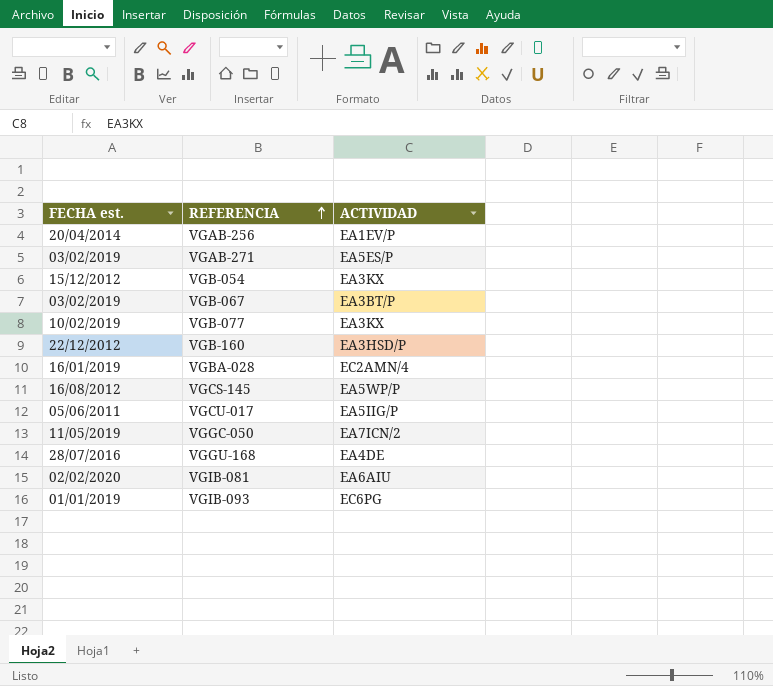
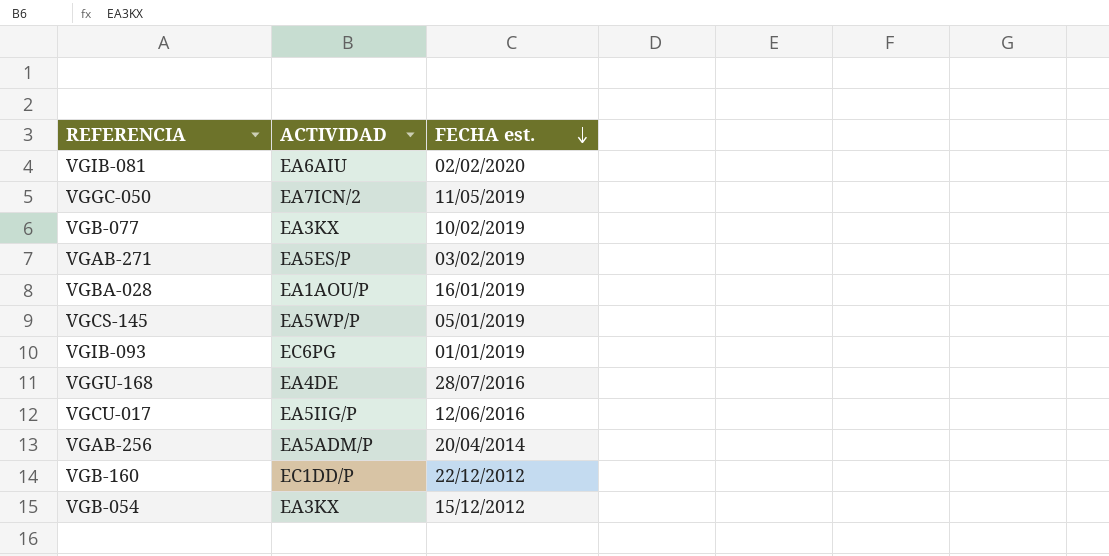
row order: REFERENCIA ascending -> FECHA est. descending
column FECHA est. | position: 1 -> 3
row VGB-067: 03/02/2019 | EA3BT/P -> none
VGBA-028 | ACTIVIDAD: EC2AMN/4 -> EA1AOU/P
VGCS-145 | FECHA est.: 16/08/2012 -> 05/01/2019
VGCU-017 | FECHA est.: 05/06/2011 -> 12/06/2016
VGAB-256 | ACTIVIDAD: EA1EV/P -> EA5ADM/P
VGB-160 | ACTIVIDAD: EA3HSD/P -> EC1DD/P

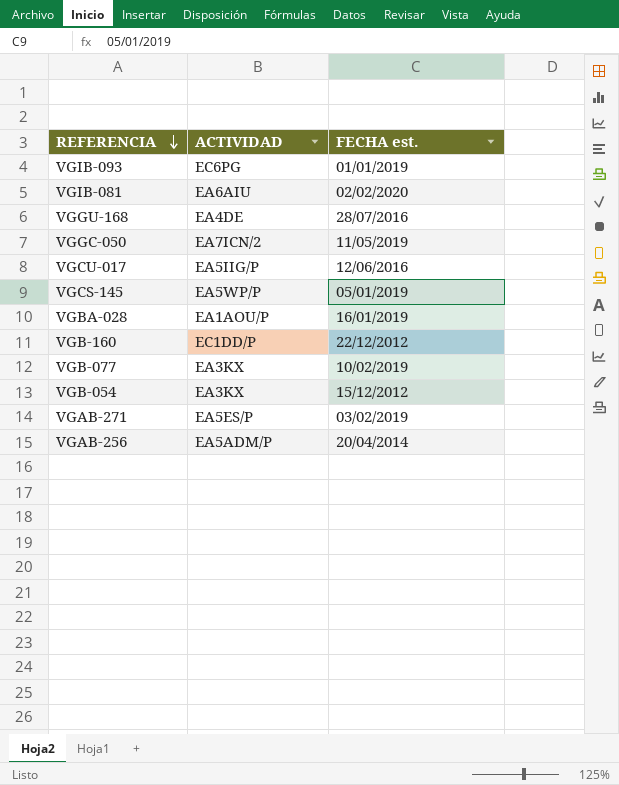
row order: FECHA est. descending -> REFERENCIA descending

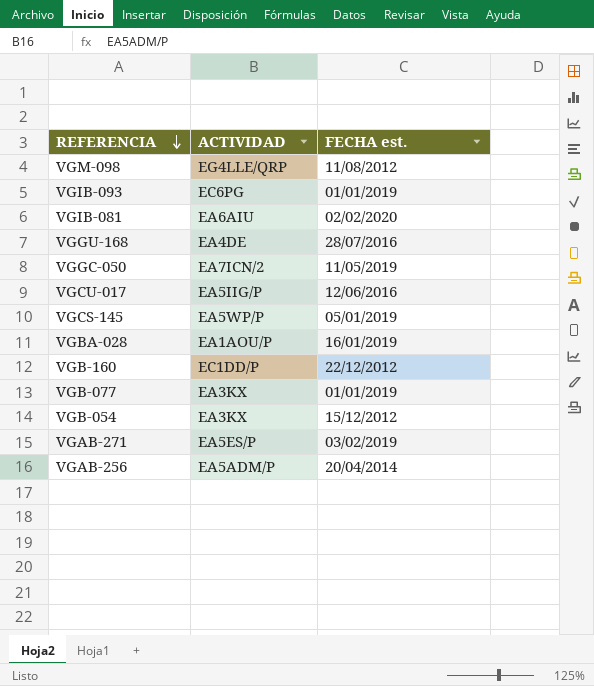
row VGM-098: none -> EG4LLE/QRP | 11/08/2012
VGB-077 | FECHA est.: 10/02/2019 -> 01/01/2019

